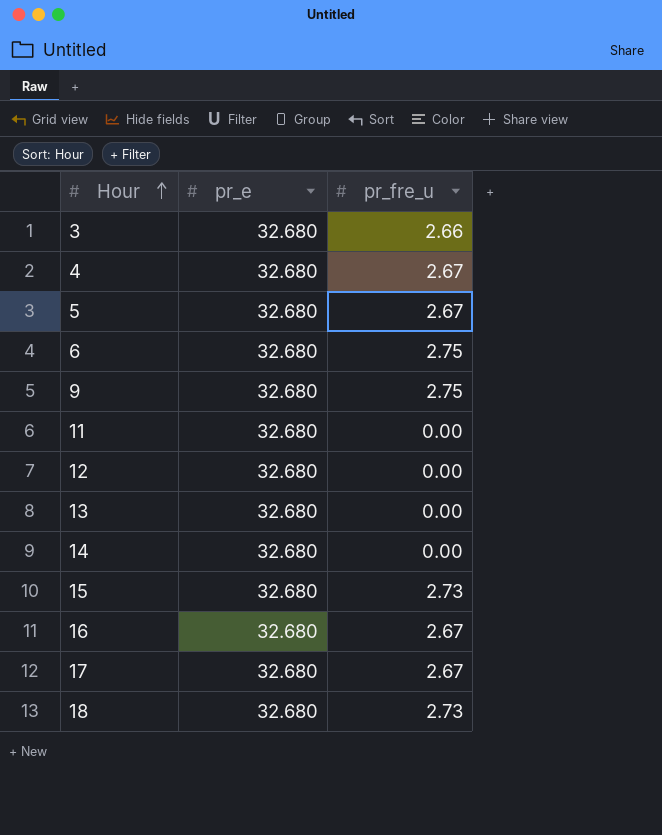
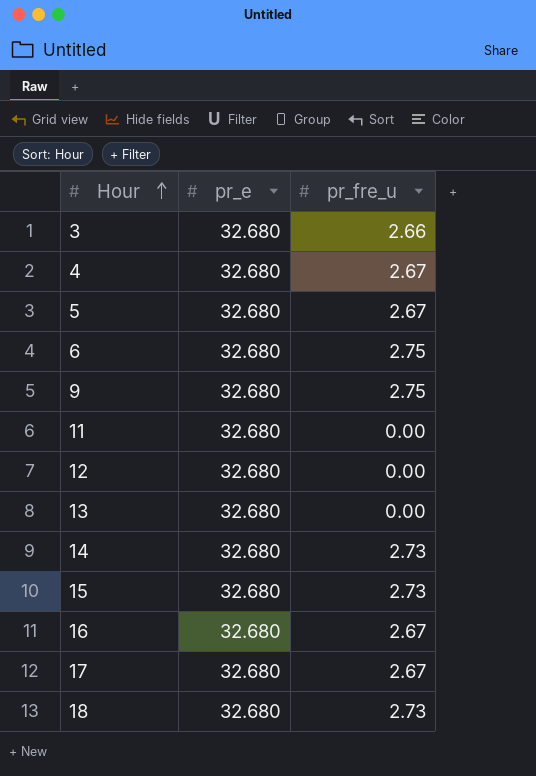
14 | pr_fre_u: 0.00 -> 2.73

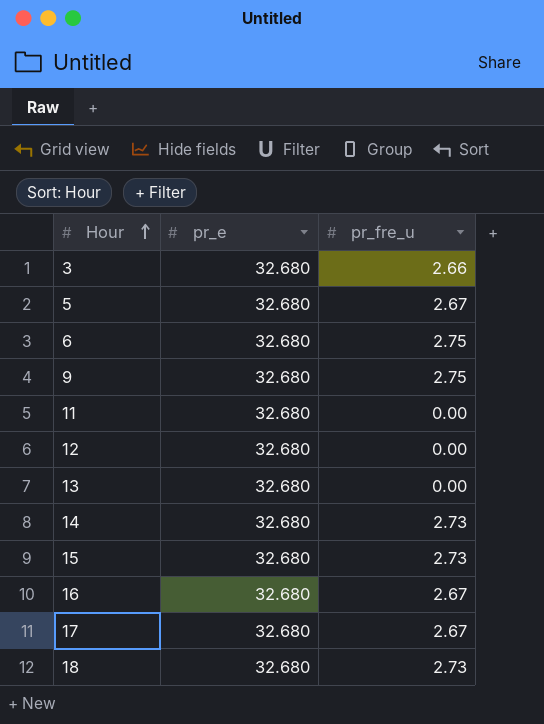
row 4: 32.680 | 2.67 -> none

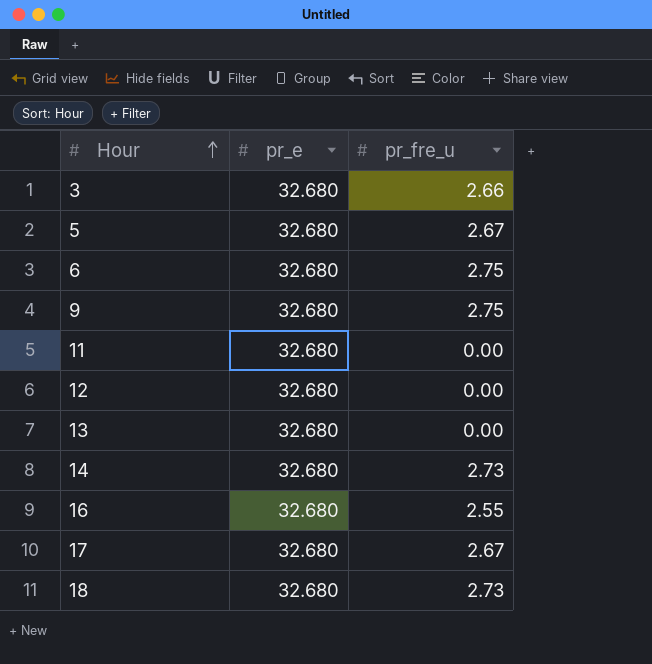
row 15: 32.680 | 2.73 -> none
16 | pr_fre_u: 2.67 -> 2.55

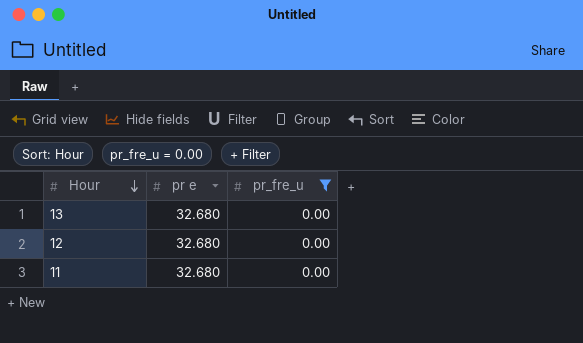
filter: none -> pr_fre_u = 0.00
row order: Hour ascending -> Hour descending
column name: pr_e -> pr e

